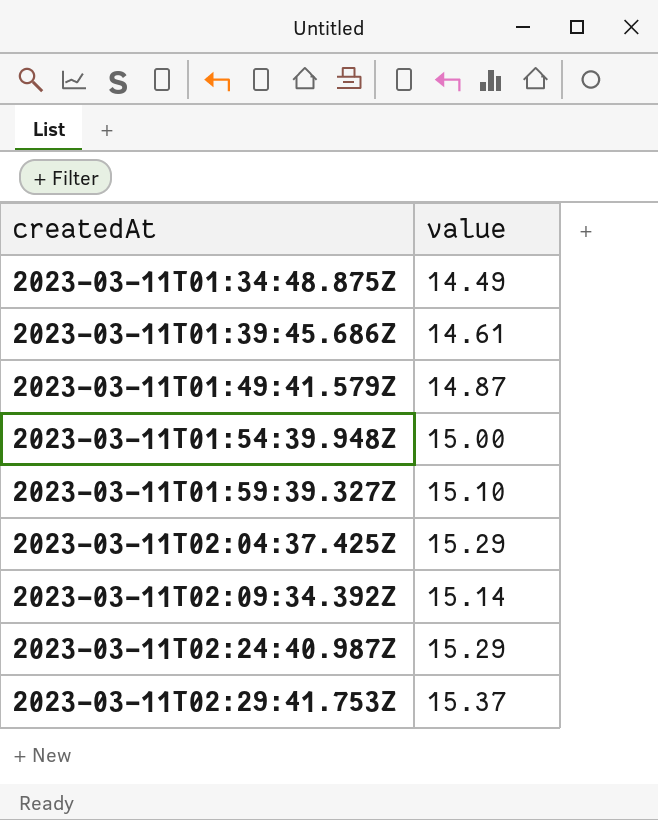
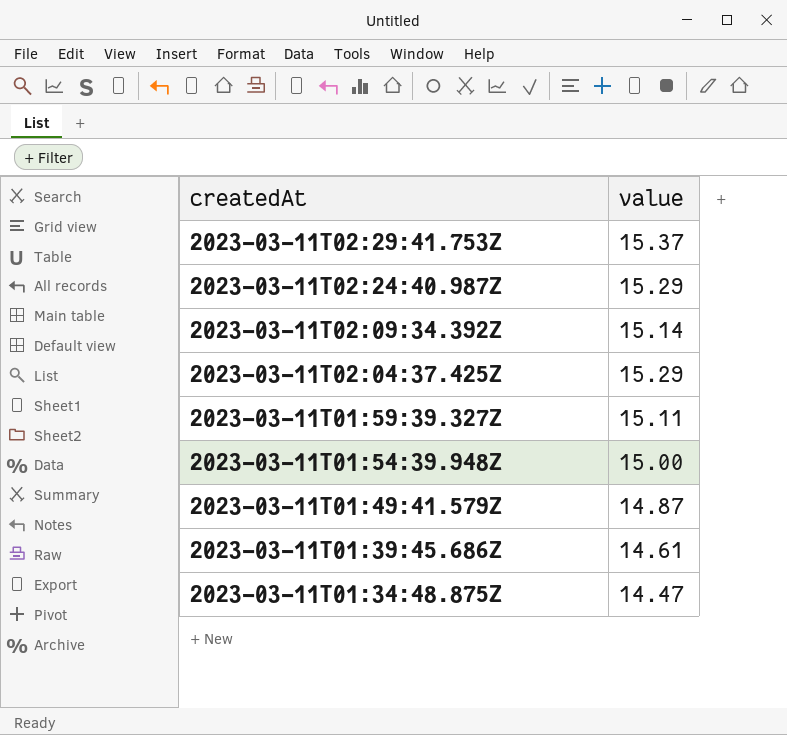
row order: createdAt ascending -> createdAt descending
2023-03-11T01:59:39.327Z | value: 15.10 -> 15.11
2023-03-11T01:34:48.875Z | value: 14.49 -> 14.47

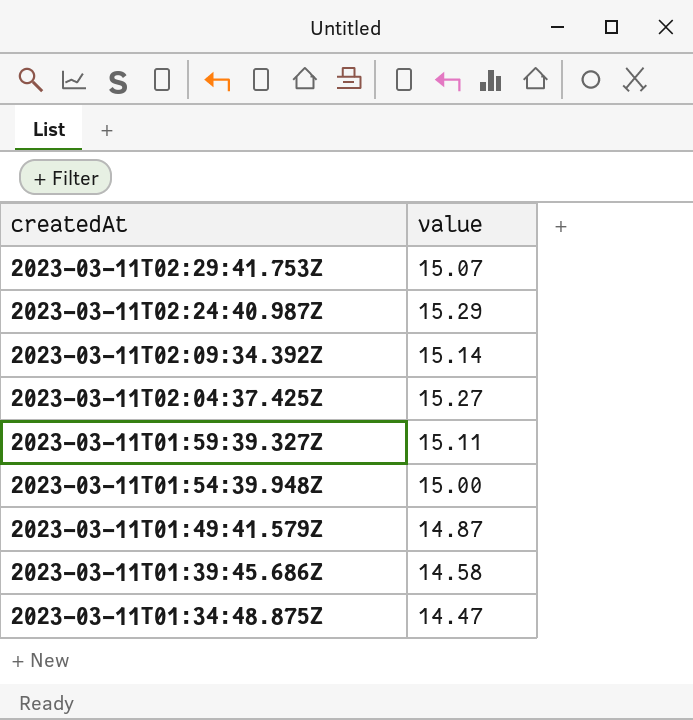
2023-03-11T02:29:41.753Z | value: 15.37 -> 15.07
2023-03-11T02:04:37.425Z | value: 15.29 -> 15.27
2023-03-11T01:39:45.686Z | value: 14.61 -> 14.58

